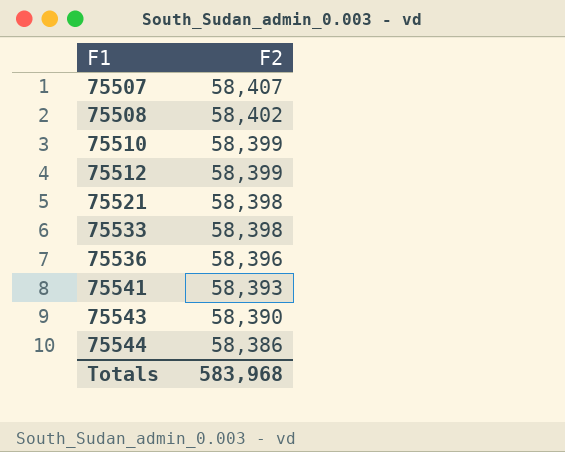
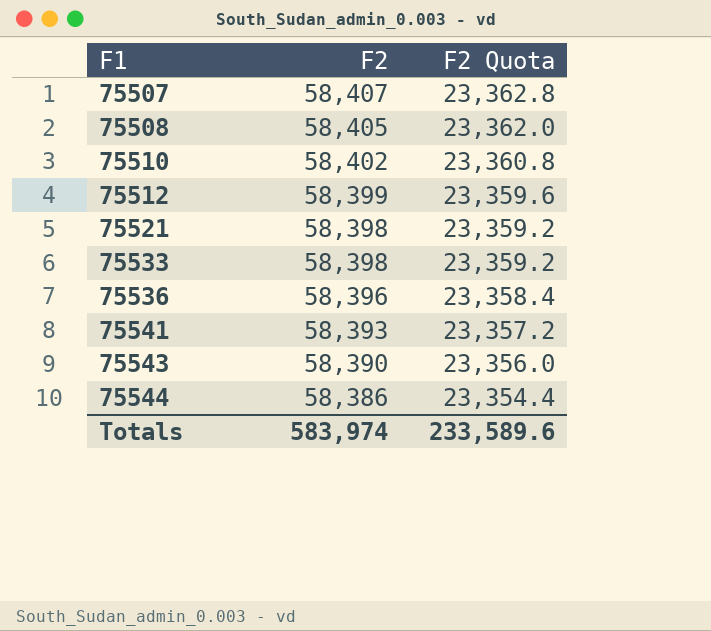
column F2 Quota | formula: none -> [F2] * 0.4
75508 | F2: 58,402 -> 58,405
75510 | F2: 58,399 -> 58,402
Totals | F2: 583,968 -> 583,974

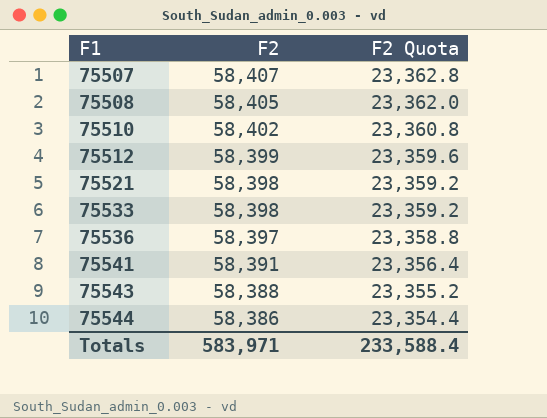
75536 | F2: 58,396 -> 58,397
75536 | F2 Quota: 23,358.4 -> 23,358.8
75541 | F2: 58,393 -> 58,391
75541 | F2 Quota: 23,357.2 -> 23,356.4
75543 | F2: 58,390 -> 58,388
75543 | F2 Quota: 23,356.0 -> 23,355.2
Totals | F2: 583,974 -> 583,971
Totals | F2 Quota: 233,589.6 -> 233,588.4

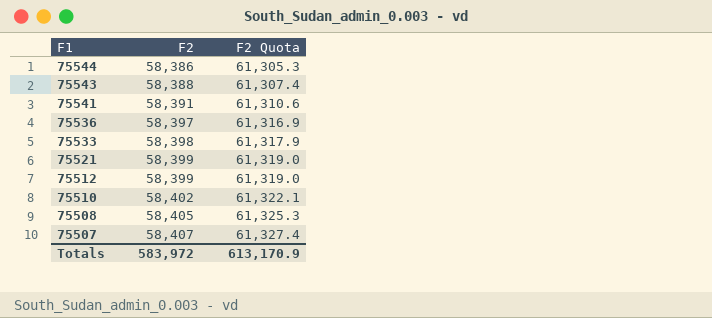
row order: F1 ascending -> F1 descending
column F2 Quota | formula: [F2] * 0.4 -> [F2] * 1.05
75521 | F2: 58,398 -> 58,399
Totals | F2: 583,971 -> 583,972
Totals | F2 Quota: 233,588.4 -> 613,170.9

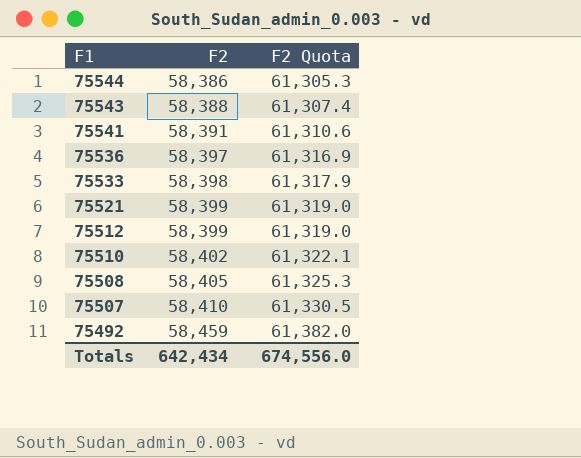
75507 | F2: 58,407 -> 58,410
75507 | F2 Quota: 61,327.4 -> 61,330.5
row 75492: none -> 58,459 | 61,382.0
Totals | F2: 583,972 -> 642,434
Totals | F2 Quota: 613,170.9 -> 674,556.0

